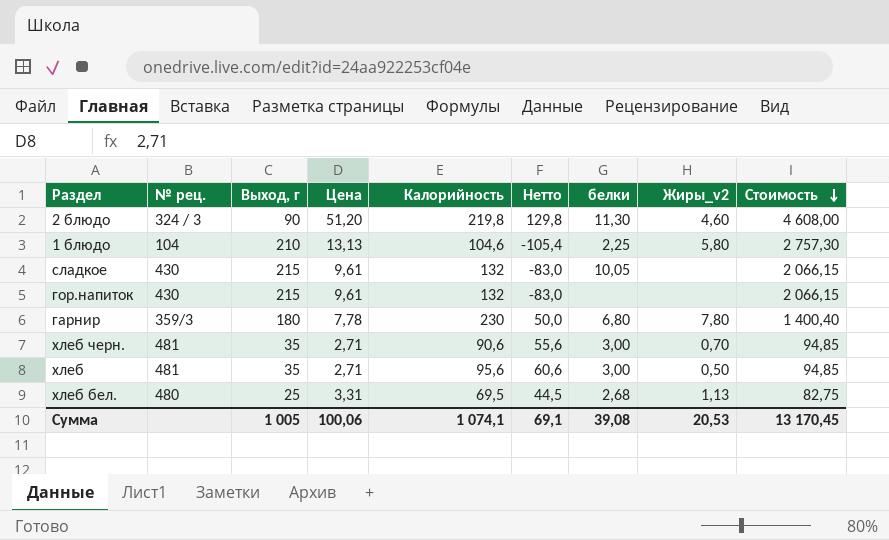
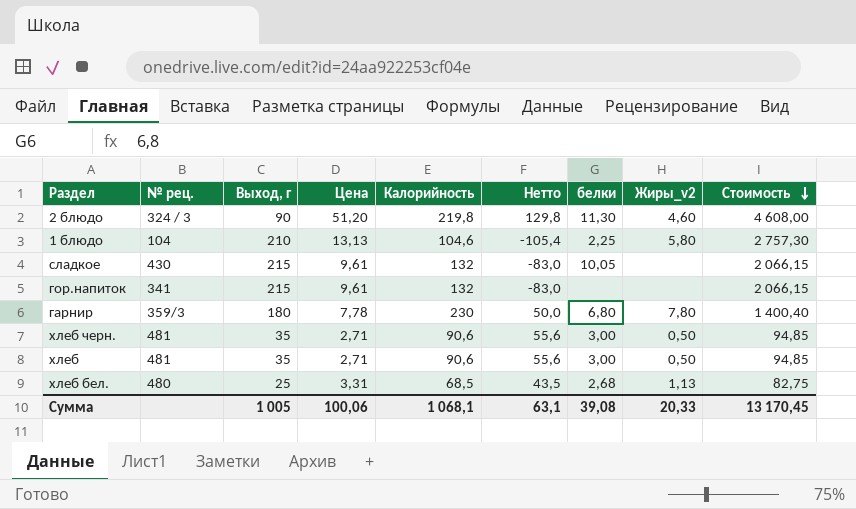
гор.напиток | № рец.: 430 -> 341
хлеб черн. | Жиры_v2: 0,70 -> 0,50
хлеб | Калорийность: 95,6 -> 90,6
хлеб | Нетто: 60,6 -> 55,6
хлеб бел. | Калорийность: 69,5 -> 68,5
хлеб бел. | Нетто: 44,5 -> 43,5
Сумма | Калорийность: 1 074,1 -> 1 068,1
Сумма | Нетто: 69,1 -> 63,1
Сумма | Жиры_v2: 20,53 -> 20,33

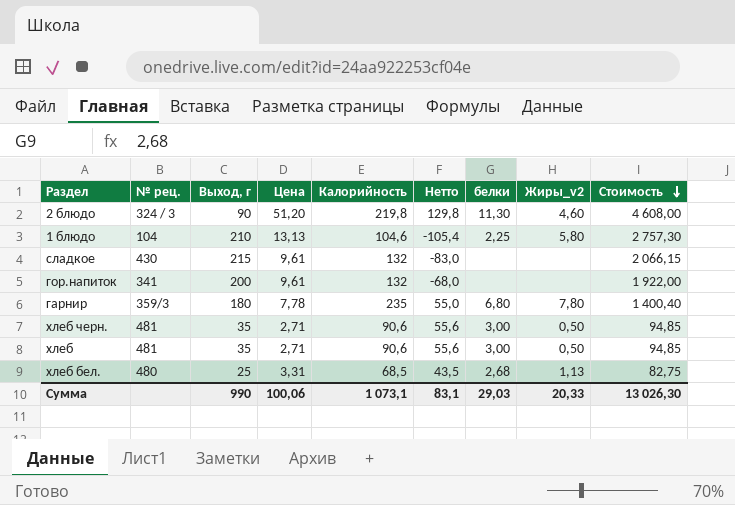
сладкое | белки: 10,05 -> none
гор.напиток | Выход, г: 215 -> 200
гор.напиток | Нетто: -83,0 -> -68,0
гор.напиток | Стоимость: 2 066,15 -> 1 922,00
гарнир | Калорийность: 230 -> 235
гарнир | Нетто: 50,0 -> 55,0
Сумма | Выход, г: 1 005 -> 990
Сумма | Калорийность: 1 068,1 -> 1 073,1
Сумма | Нетто: 63,1 -> 83,1
Сумма | белки: 39,08 -> 29,03
Сумма | Стоимость: 13 170,45 -> 13 026,30

